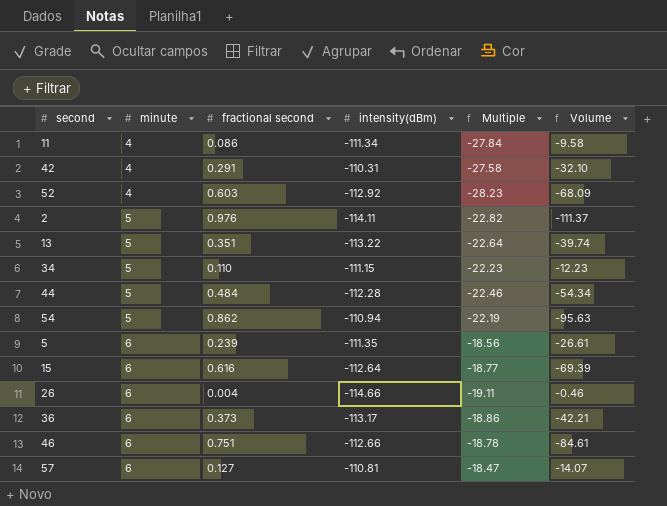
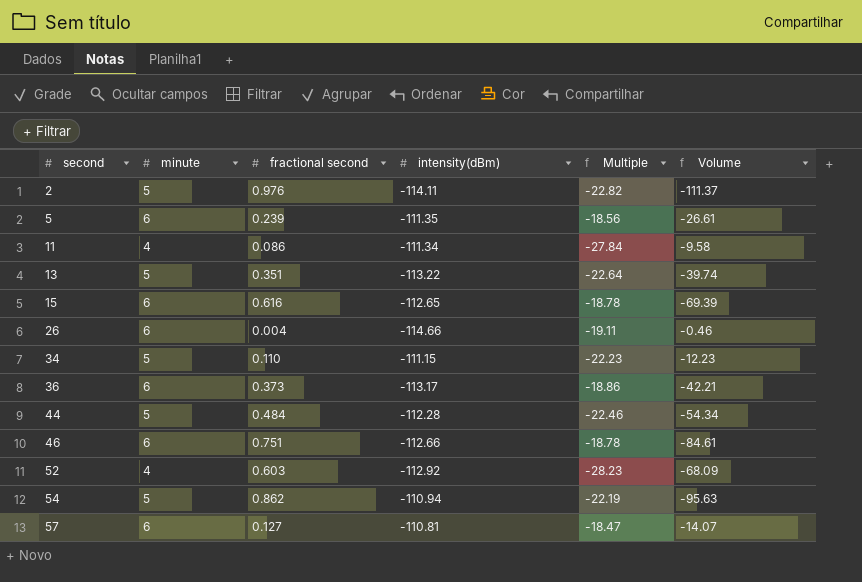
row order: minute ascending -> second ascending
row 42: 4 | 0.291 | -110.31 | -27.58 | -32.10 -> none
15 | intensity(dBm): -112.64 -> -112.65
15 | Multiple: -18.77 -> -18.78

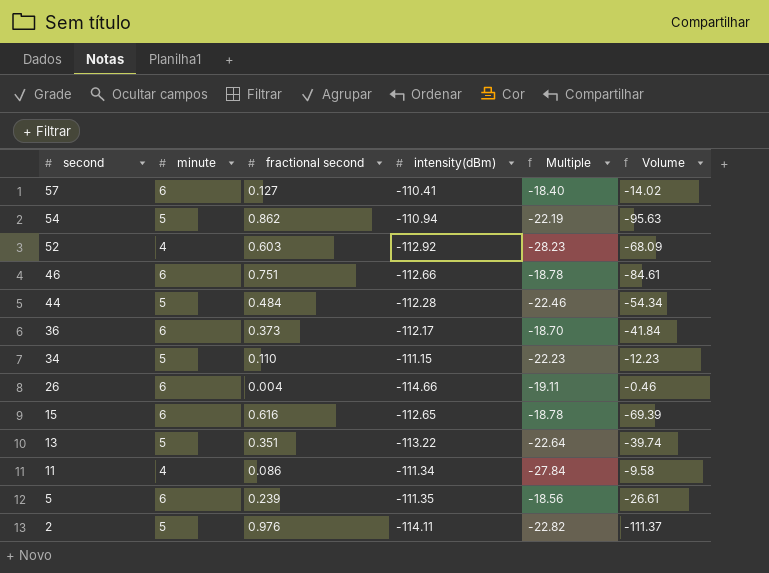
row order: second ascending -> second descending
57 | intensity(dBm): -110.81 -> -110.41
57 | Multiple: -18.47 -> -18.40
57 | Volume: -14.07 -> -14.02
36 | intensity(dBm): -113.17 -> -112.17
36 | Multiple: -18.86 -> -18.70
36 | Volume: -42.21 -> -41.84

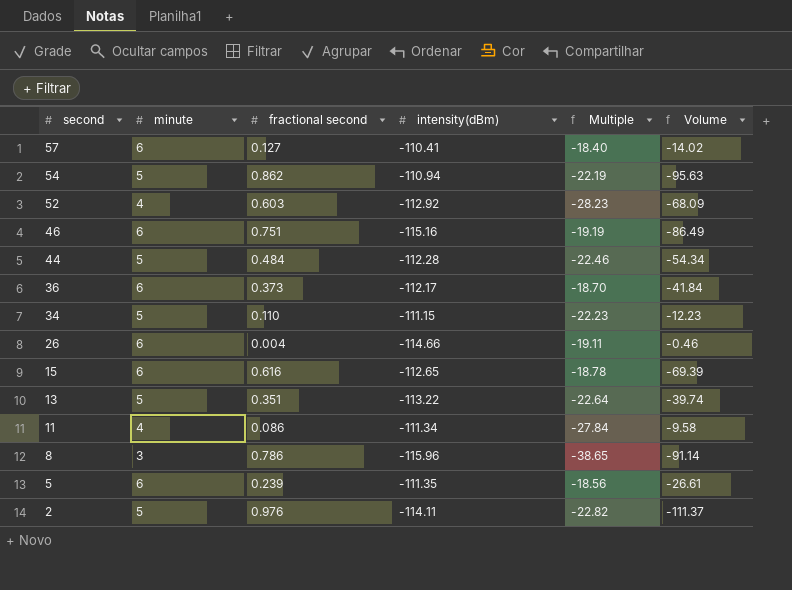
46 | intensity(dBm): -112.66 -> -115.16
46 | Multiple: -18.78 -> -19.19
46 | Volume: -84.61 -> -86.49
row 8: none -> 3 | 0.786 | -115.96 | -38.65 | -91.14

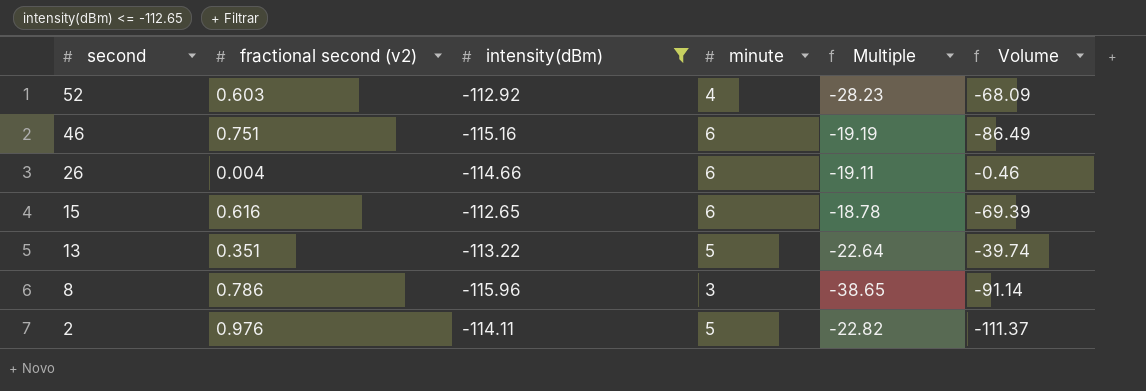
filter: none -> intensity(dBm) <= -112.65
column name: fractional second -> fractional second (v2)
column minute | position: 2 -> 4

